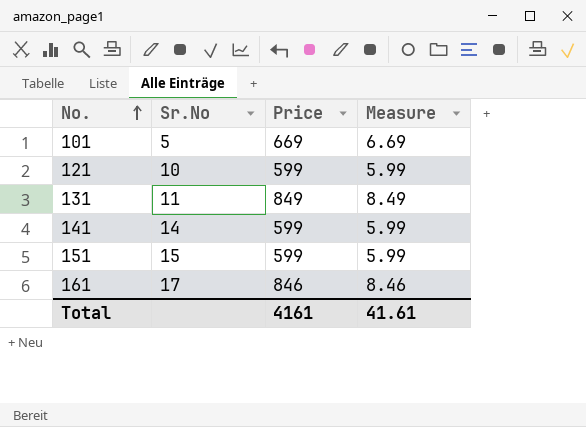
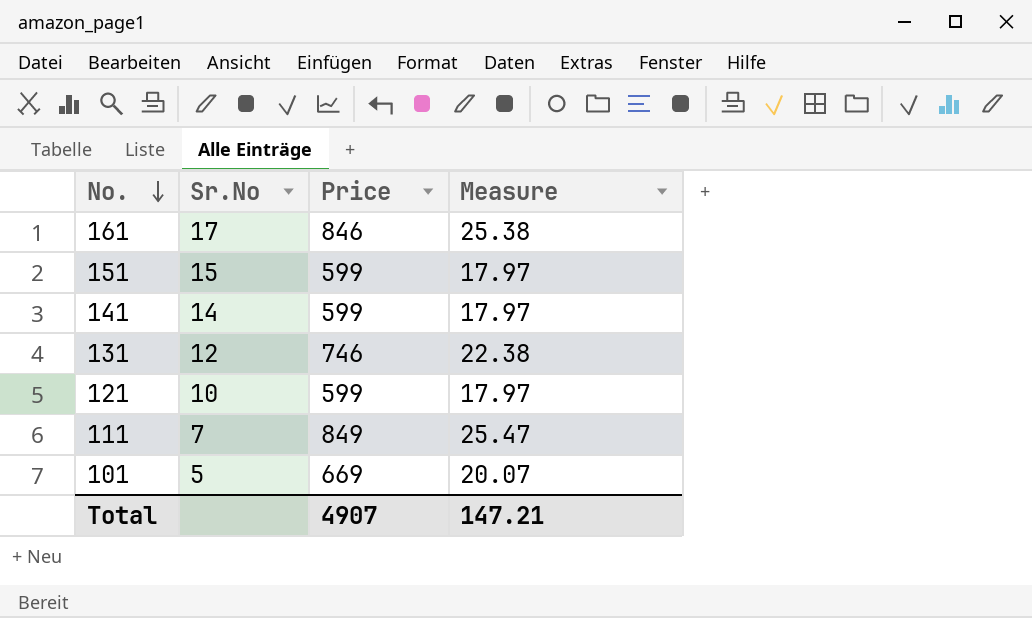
row order: No. ascending -> No. descending
column Measure | formula: [Price] * 0.01 -> [Price] * 0.03
131 | Sr.No: 11 -> 12
131 | Price: 849 -> 746
row 111: none -> 7 | 849 | 25.47
Total | Price: 4161 -> 4907
Total | Measure: 41.61 -> 147.21

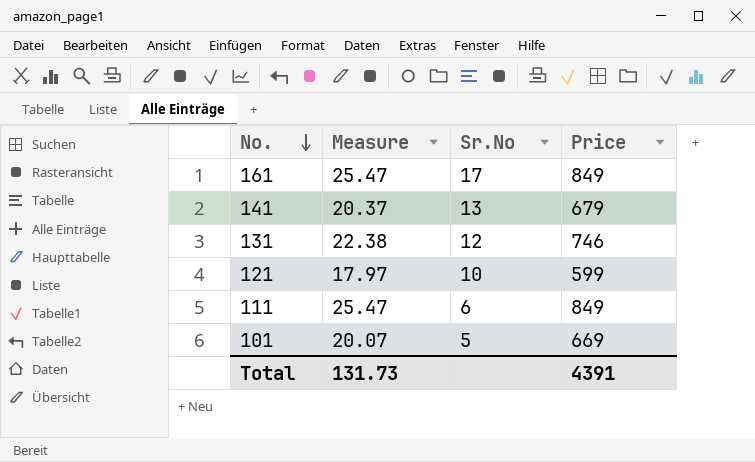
column Measure | position: 4 -> 2
row 151: 15 | 599 | 17.97 -> none
161 | Measure: 25.38 -> 25.47
161 | Price: 846 -> 849
141 | Measure: 17.97 -> 20.37
141 | Sr.No: 14 -> 13
141 | Price: 599 -> 679
111 | Sr.No: 7 -> 6
Total | Measure: 147.21 -> 131.73
Total | Price: 4907 -> 4391

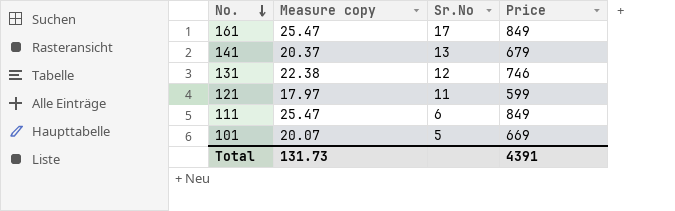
column name: Measure -> Measure copy
121 | Sr.No: 10 -> 11

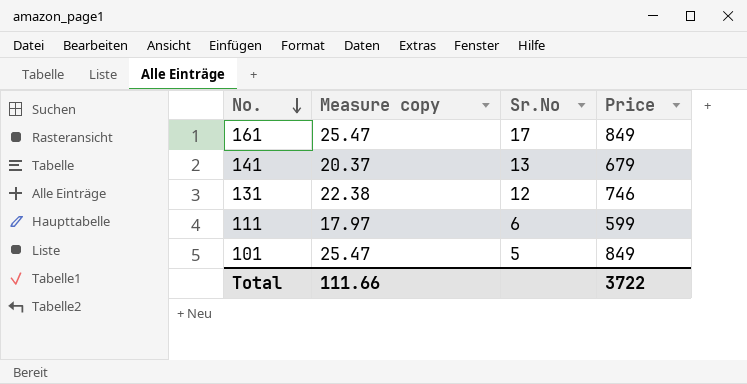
row 121: 17.97 | 11 | 599 -> none
111 | Measure copy: 25.47 -> 17.97
111 | Price: 849 -> 599
101 | Measure copy: 20.07 -> 25.47
101 | Price: 669 -> 849
Total | Measure copy: 131.73 -> 111.66
Total | Price: 4391 -> 3722

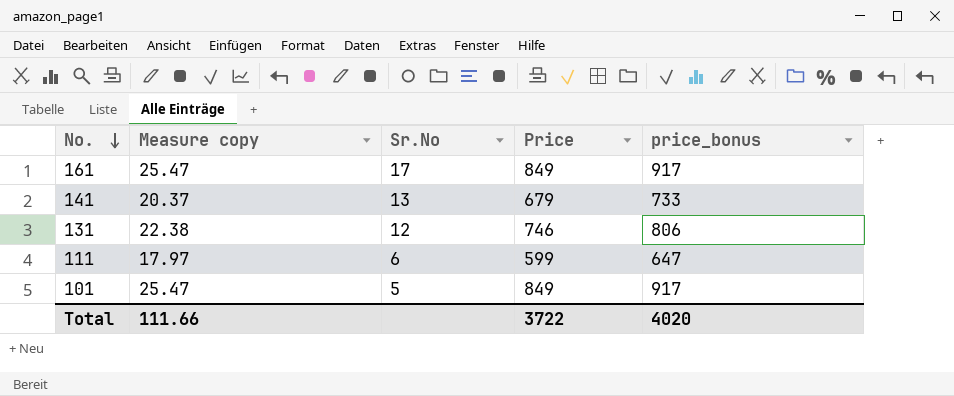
column price_bonus | formula: none -> [Price] * 1.08

